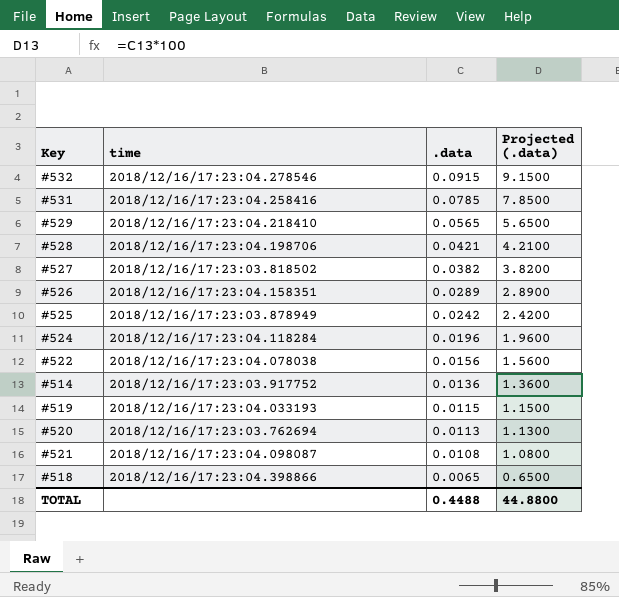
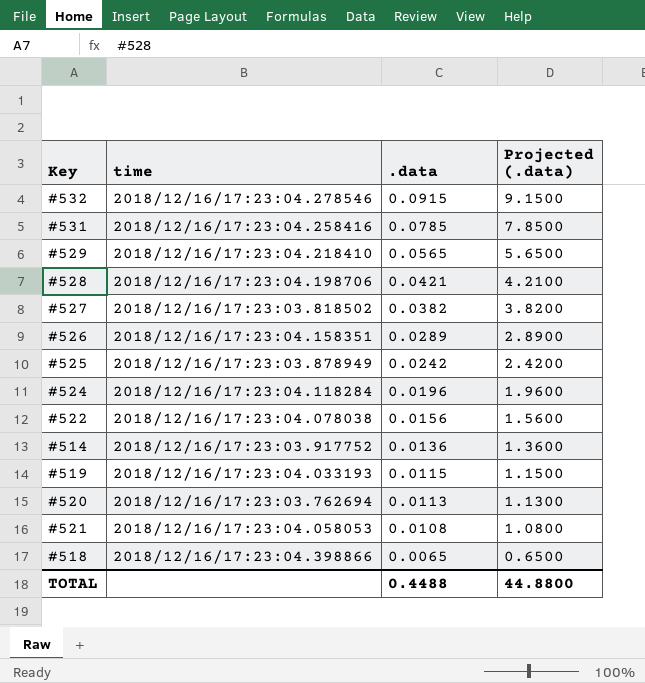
#521 | time: 2018/12/16/17:23:04.098087 -> 2018/12/16/17:23:04.058053

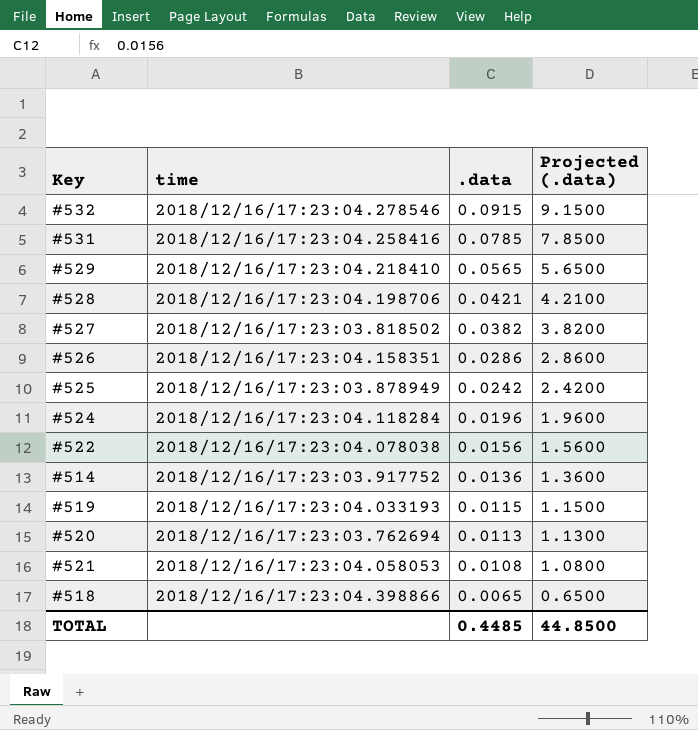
#526 | .data: 0.0289 -> 0.0286
#526 | Projected (.data): 2.8900 -> 2.8600
TOTAL | .data: 0.4488 -> 0.4485
TOTAL | Projected (.data): 44.8800 -> 44.8500

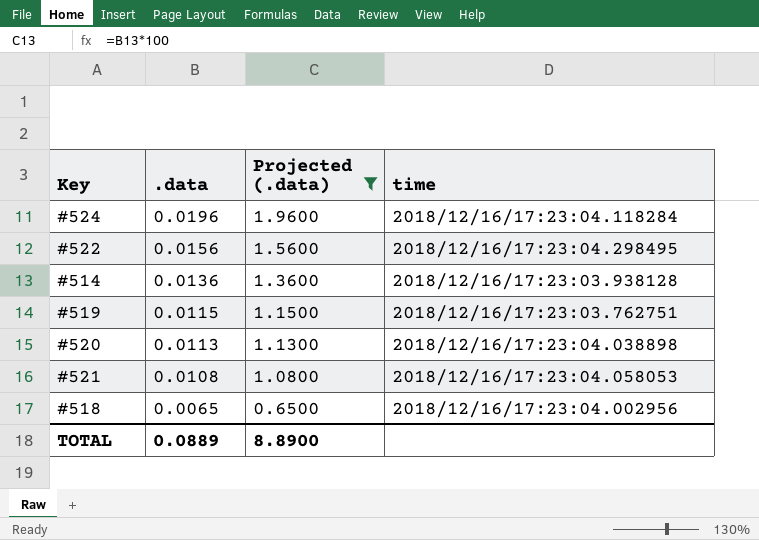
filter: none -> Projected (.data) <= 1.9600
column time | position: 2 -> 4
#522 | time: 2018/12/16/17:23:04.078038 -> 2018/12/16/17:23:04.298495
#514 | time: 2018/12/16/17:23:03.917752 -> 2018/12/16/17:23:03.938128
#519 | time: 2018/12/16/17:23:04.033193 -> 2018/12/16/17:23:03.762751
#520 | time: 2018/12/16/17:23:03.762694 -> 2018/12/16/17:23:04.038898
#518 | time: 2018/12/16/17:23:04.398866 -> 2018/12/16/17:23:04.002956
TOTAL | .data: 0.4485 -> 0.0889
TOTAL | Projected (.data): 44.8500 -> 8.8900

